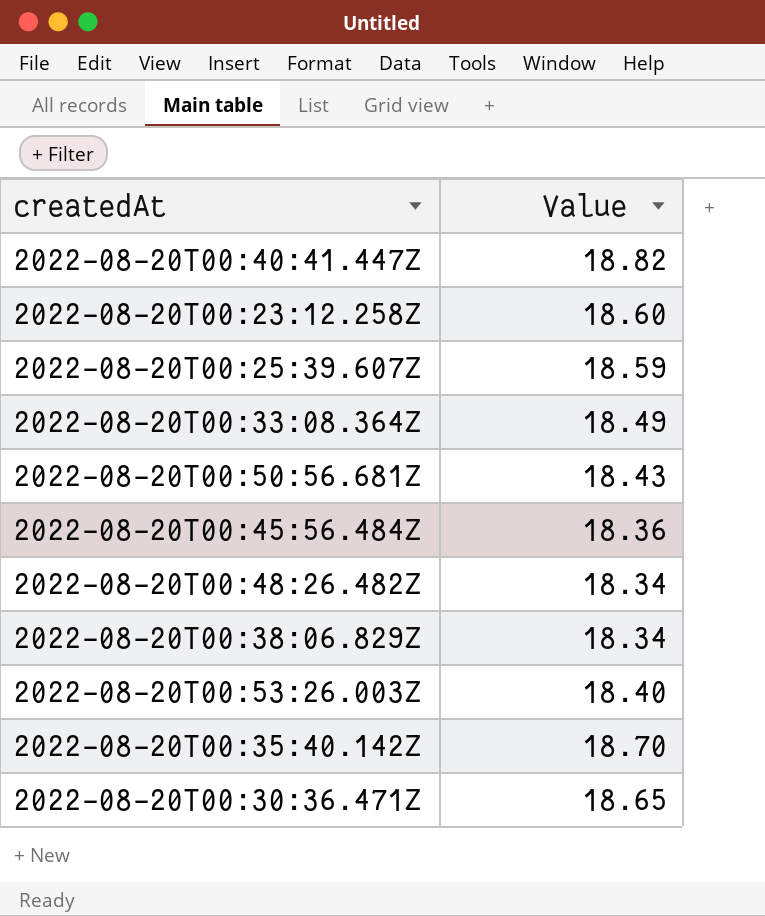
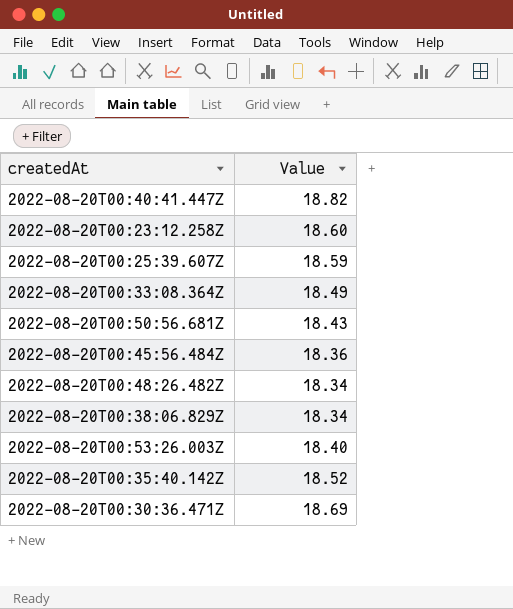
2022-08-20T00:35:40.142Z | Value: 18.70 -> 18.52
2022-08-20T00:30:36.471Z | Value: 18.65 -> 18.69

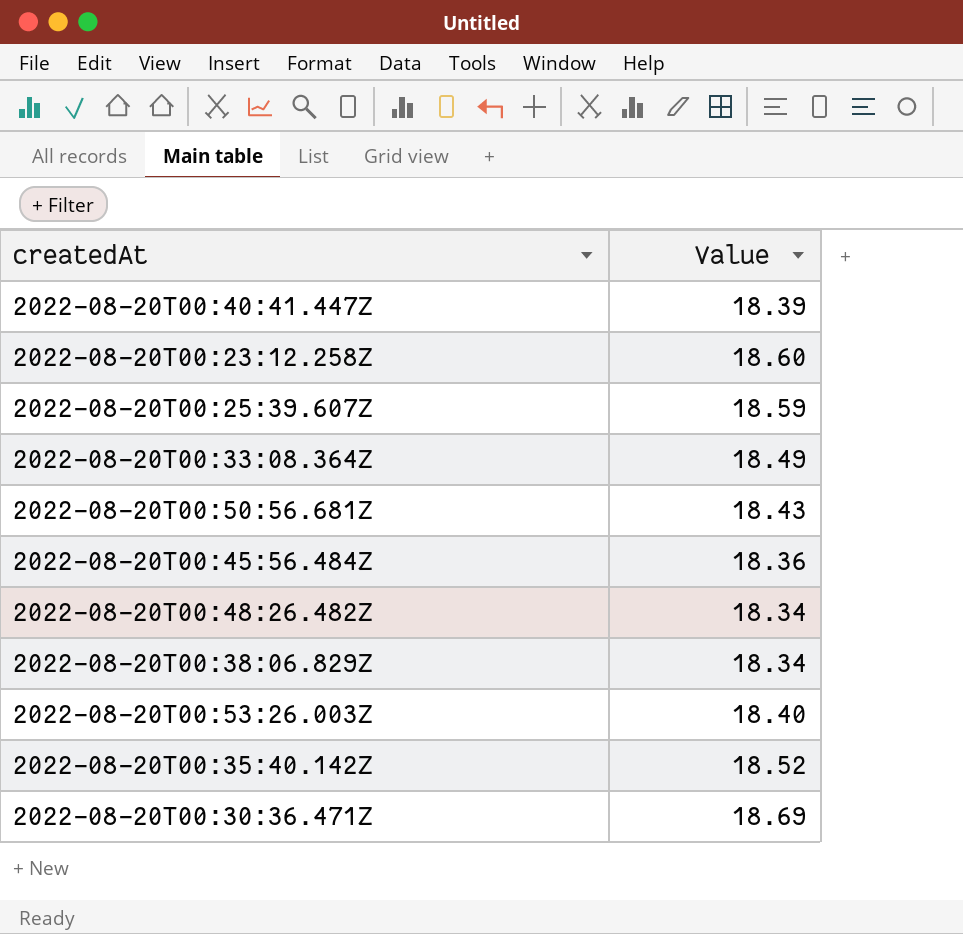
2022-08-20T00:40:41.447Z | Value: 18.82 -> 18.39

